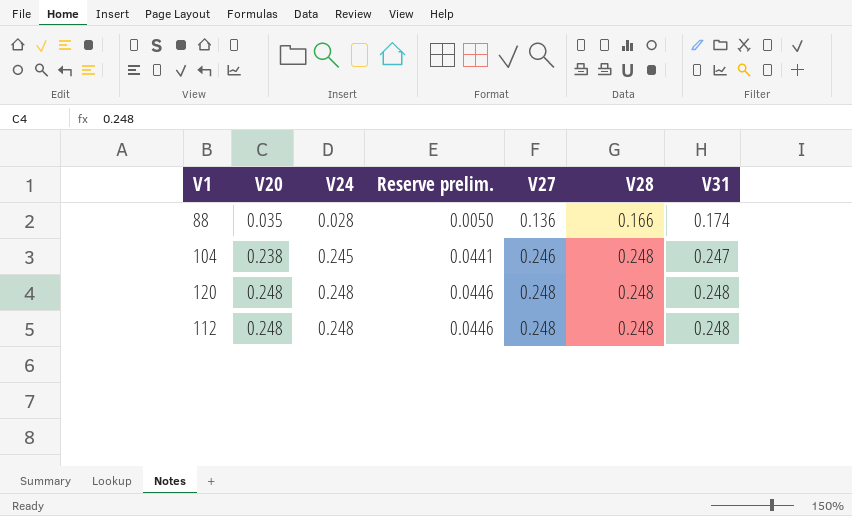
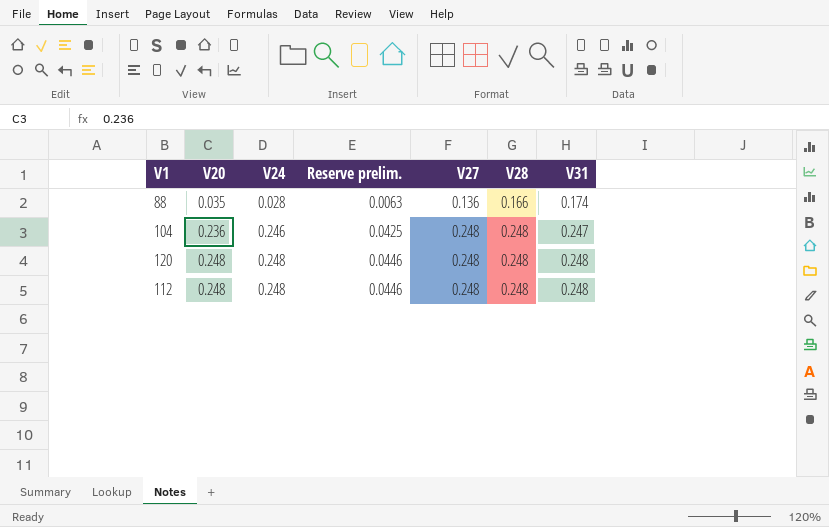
column Reserve prelim. | formula: [V24] * 0.18 -> [V20] * 0.18
104 | V20: 0.238 -> 0.236
104 | V24: 0.245 -> 0.246
104 | V27: 0.246 -> 0.248

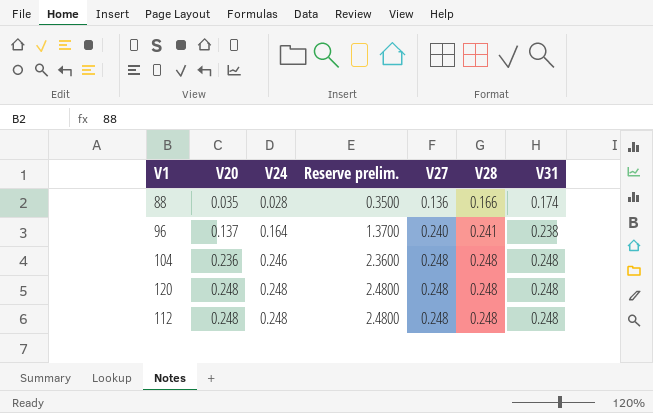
column Reserve prelim. | formula: [V20] * 0.18 -> [V20] * 10
row 96: none -> 0.137 | 0.164 | 1.3700 | 0.240 | 0.241 | 0.238
104 | V31: 0.247 -> 0.248

